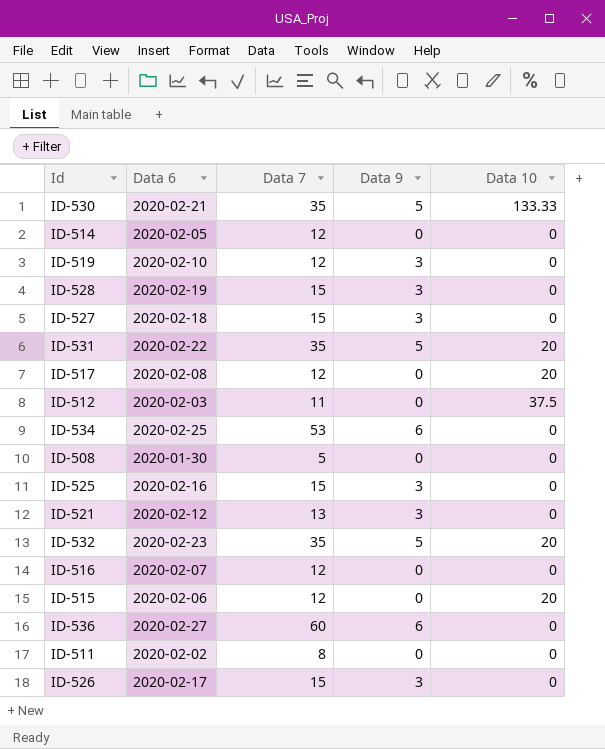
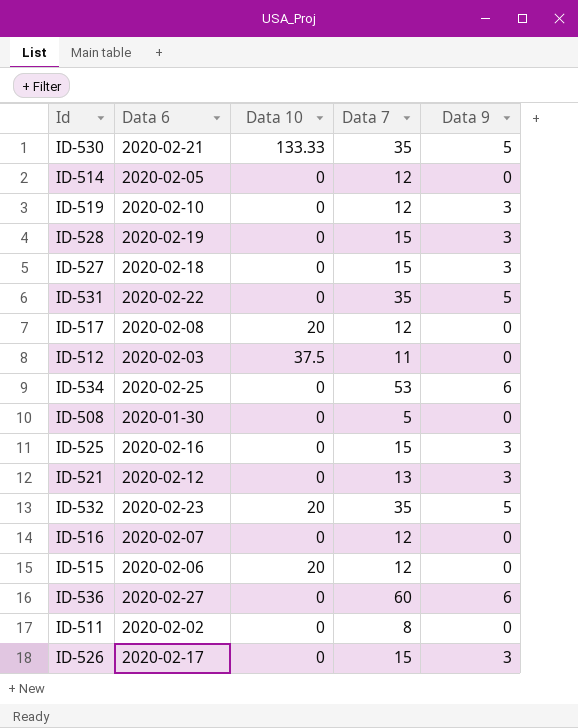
column Data 10 | position: 5 -> 3
ID-531 | Data 10: 20 -> 0

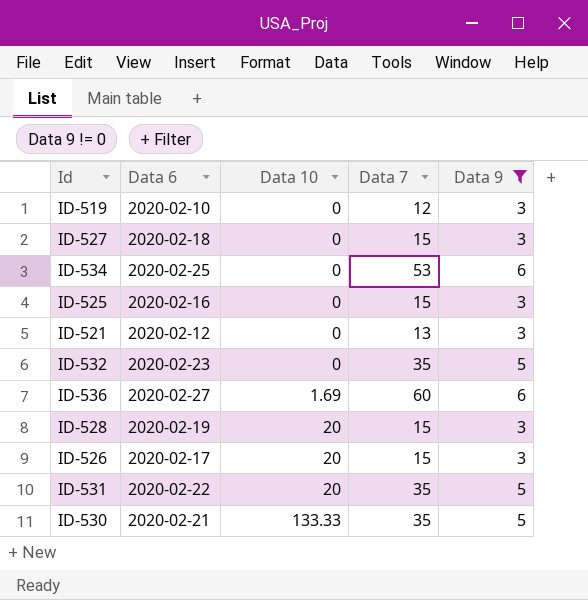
filter: none -> Data 9 != 0
row order: none -> Data 10 ascending
ID-532 | Data 10: 20 -> 0
ID-536 | Data 10: 0 -> 1.69
ID-528 | Data 10: 0 -> 20
ID-526 | Data 10: 0 -> 20
ID-531 | Data 10: 0 -> 20

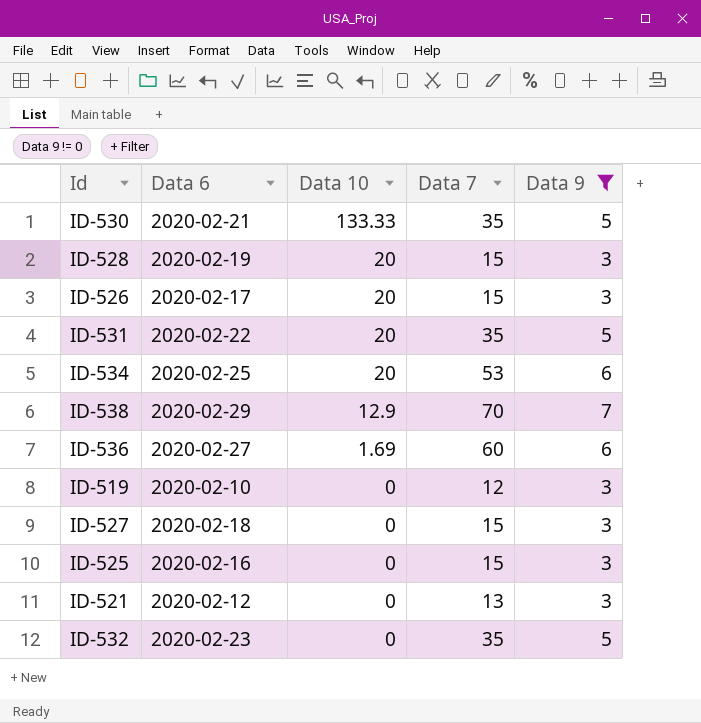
row order: Data 10 ascending -> Data 10 descending
ID-534 | Data 10: 0 -> 20
row ID-538: none -> 2020-02-29 | 12.9 | 70 | 7

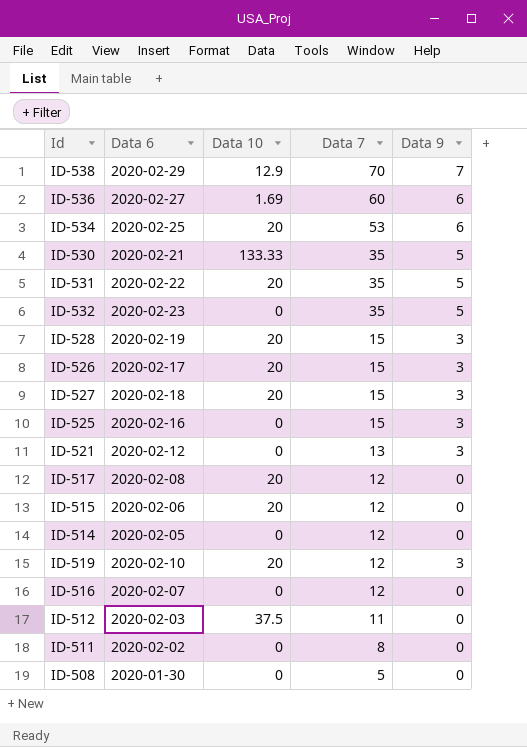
filter: Data 9 != 0 -> none
row order: Data 10 descending -> Data 7 descending
ID-527 | Data 10: 0 -> 20
ID-519 | Data 10: 0 -> 20

